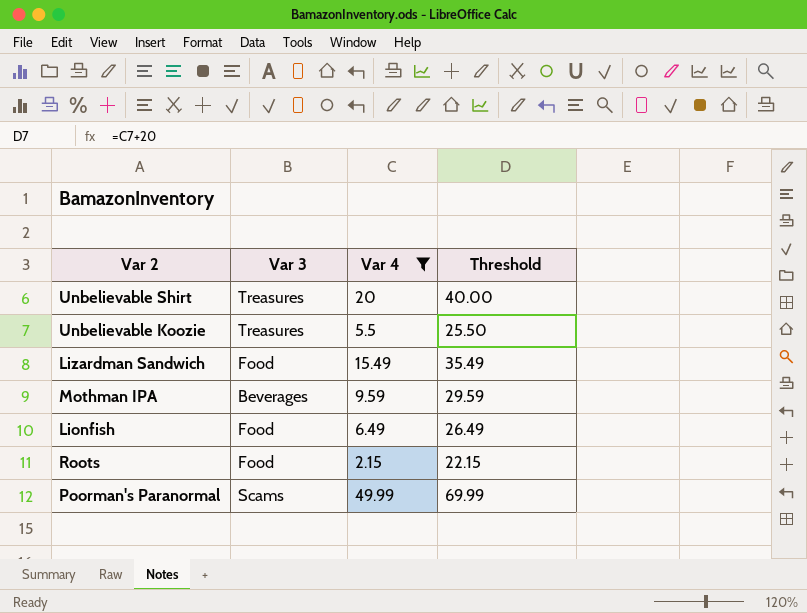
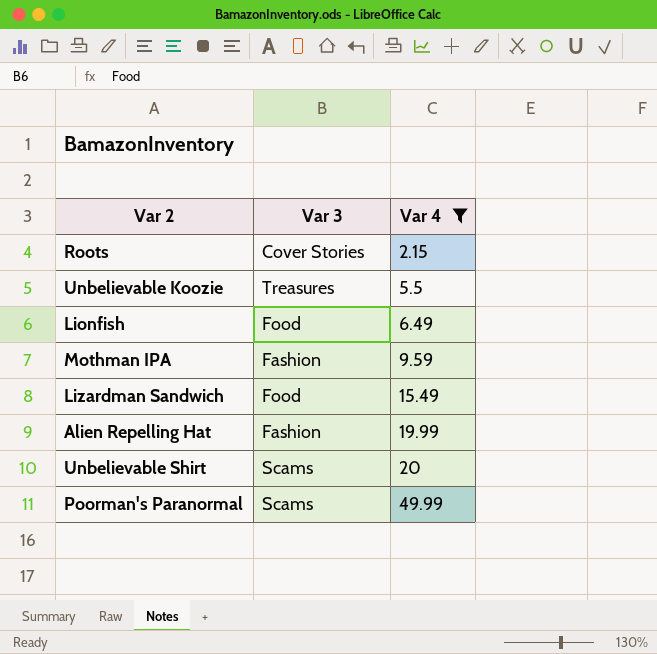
row order: none -> Var 4 ascending
column Threshold | formula: [Var 4] + 20 -> none
Roots | Var 3: Food -> Cover Stories
Mothman IPA | Var 3: Beverages -> Fashion
row Alien Repelling Hat: none -> Fashion | 19.99
Unbelievable Shirt | Var 3: Treasures -> Scams

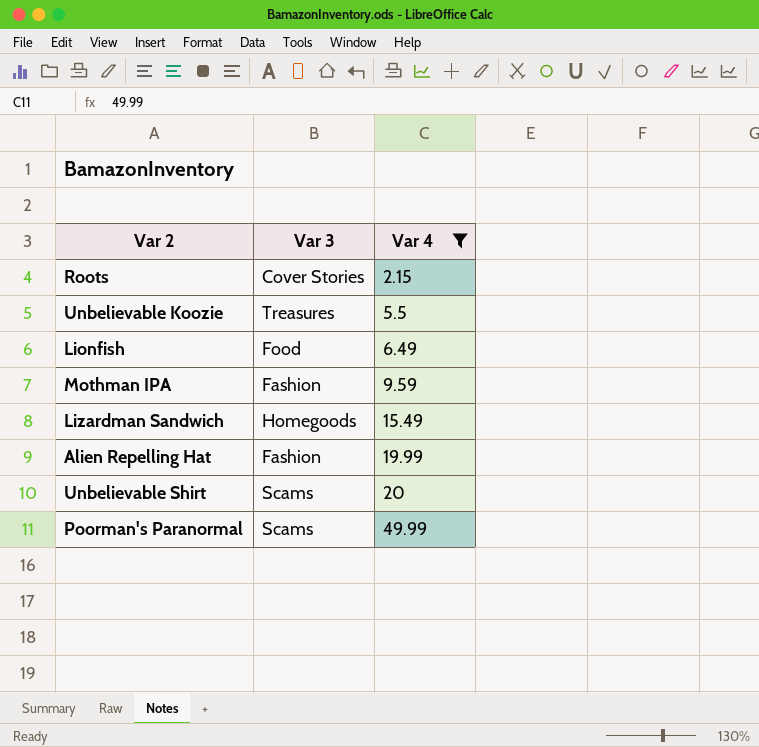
Lizardman Sandwich | Var 3: Food -> Homegoods

